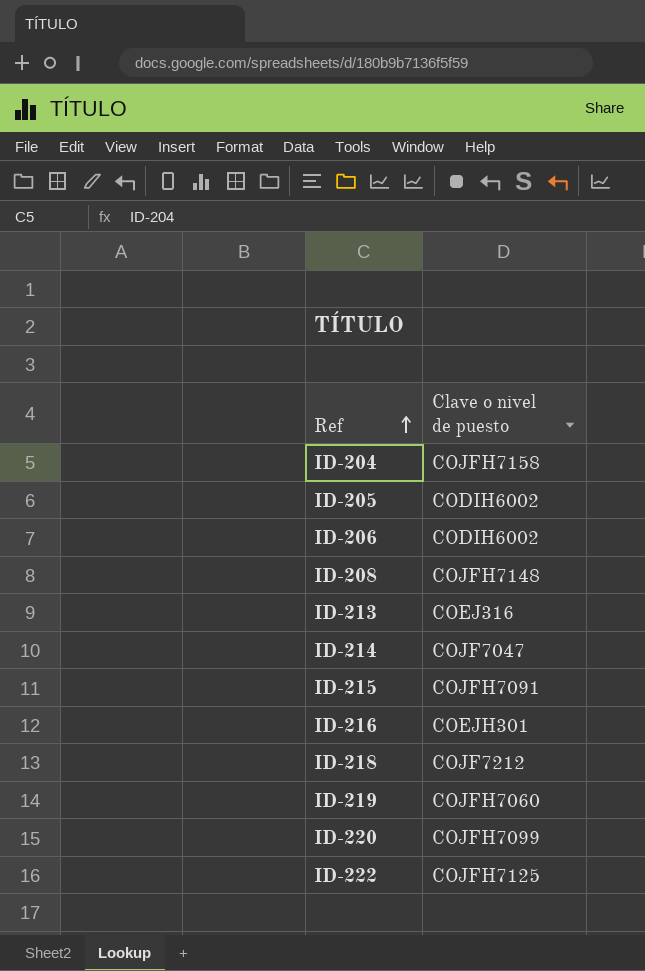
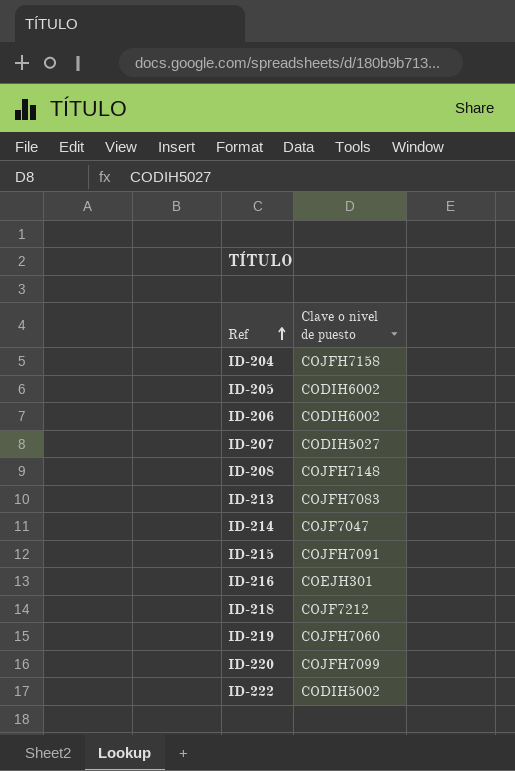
row ID-207: none -> CODIH5027
ID-213 | Clave o nivel de puesto: COEJ316 -> COJFH7083
ID-222 | Clave o nivel de puesto: COJFH7125 -> CODIH5002

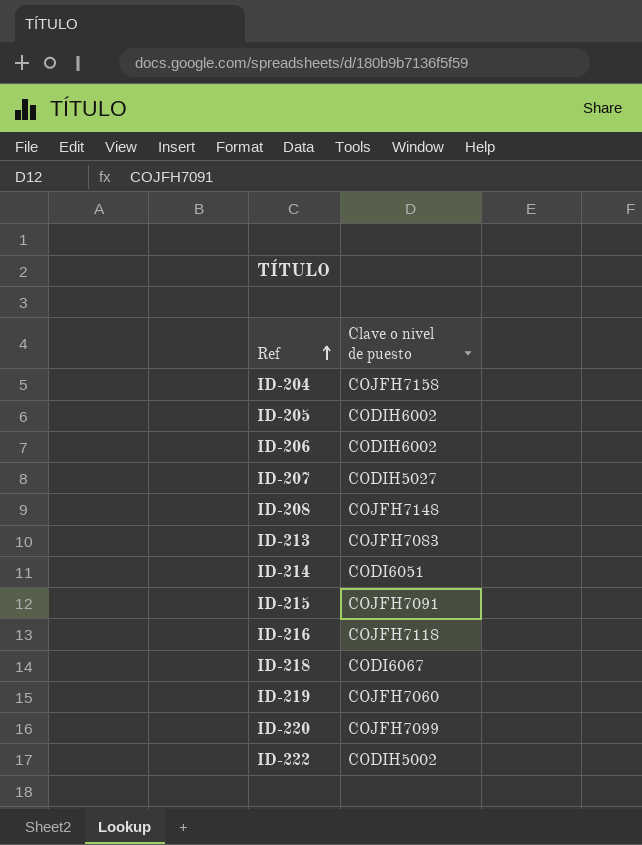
ID-214 | Clave o nivel de puesto: COJF7047 -> CODI6051
ID-216 | Clave o nivel de puesto: COEJH301 -> COJFH7118
ID-218 | Clave o nivel de puesto: COJF7212 -> CODI6067

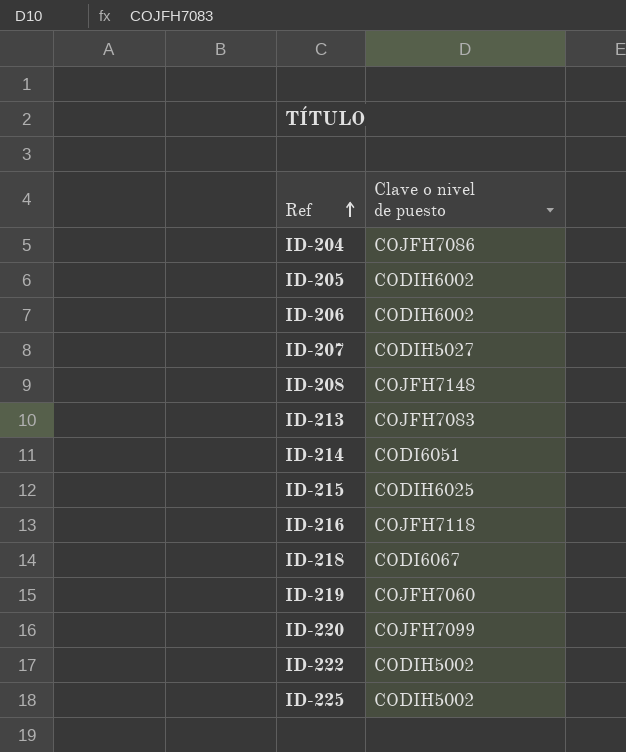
ID-204 | Clave o nivel de puesto: COJFH7158 -> COJFH7086
ID-215 | Clave o nivel de puesto: COJFH7091 -> CODIH6025
row ID-225: none -> CODIH5002

